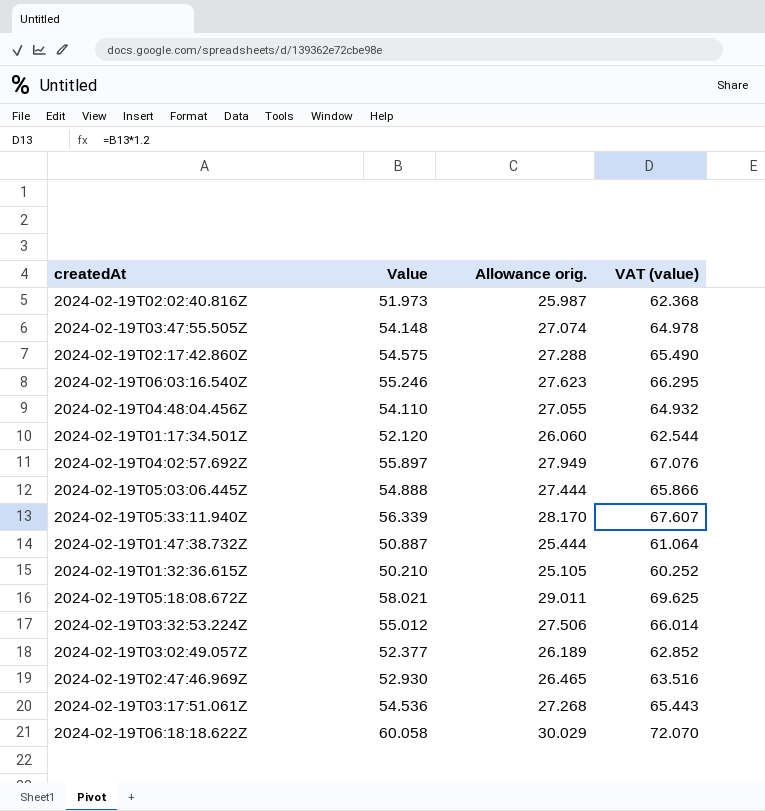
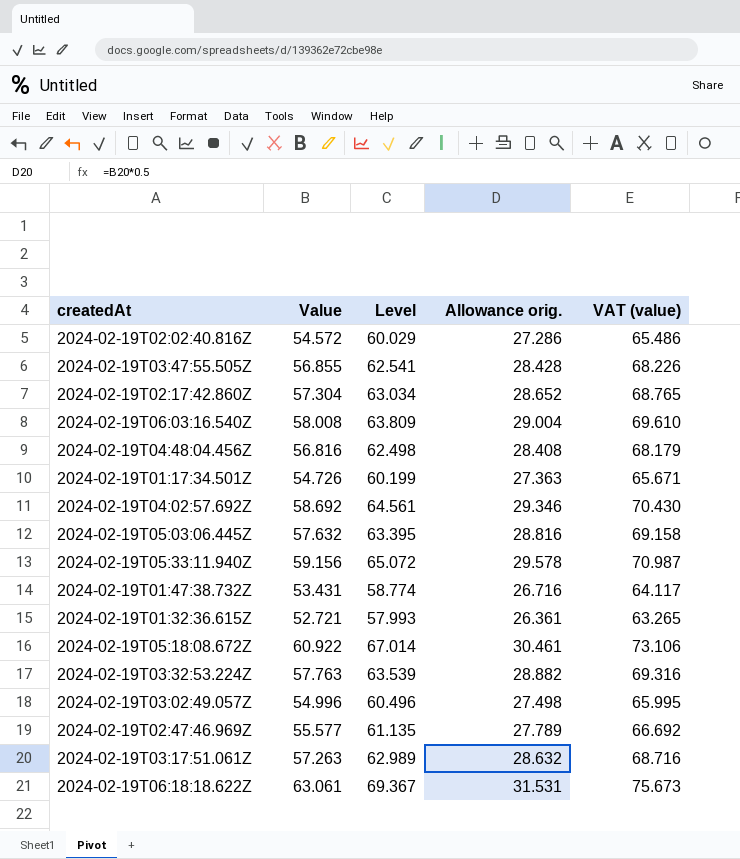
column Level | formula: none -> [Value] * 1.1
2024-02-19T02:02:40.816Z | Value: 51.973 -> 54.572
2024-02-19T02:02:40.816Z | Allowance orig.: 25.987 -> 27.286
2024-02-19T02:02:40.816Z | VAT (value): 62.368 -> 65.486
2024-02-19T03:47:55.505Z | Value: 54.148 -> 56.855
2024-02-19T03:47:55.505Z | Allowance orig.: 27.074 -> 28.428
2024-02-19T03:47:55.505Z | VAT (value): 64.978 -> 68.226
2024-02-19T02:17:42.860Z | Value: 54.575 -> 57.304
2024-02-19T02:17:42.860Z | Allowance orig.: 27.288 -> 28.652
2024-02-19T02:17:42.860Z | VAT (value): 65.490 -> 68.765
2024-02-19T06:03:16.540Z | Value: 55.246 -> 58.008
2024-02-19T06:03:16.540Z | Allowance orig.: 27.623 -> 29.004
2024-02-19T06:03:16.540Z | VAT (value): 66.295 -> 69.610
2024-02-19T04:48:04.456Z | Value: 54.110 -> 56.816
2024-02-19T04:48:04.456Z | Allowance orig.: 27.055 -> 28.408
2024-02-19T04:48:04.456Z | VAT (value): 64.932 -> 68.179
2024-02-19T01:17:34.501Z | Value: 52.120 -> 54.726
2024-02-19T01:17:34.501Z | Allowance orig.: 26.060 -> 27.363
2024-02-19T01:17:34.501Z | VAT (value): 62.544 -> 65.671
2024-02-19T04:02:57.692Z | Value: 55.897 -> 58.692
2024-02-19T04:02:57.692Z | Allowance orig.: 27.949 -> 29.346
2024-02-19T04:02:57.692Z | VAT (value): 67.076 -> 70.430
2024-02-19T05:03:06.445Z | Value: 54.888 -> 57.632
2024-02-19T05:03:06.445Z | Allowance orig.: 27.444 -> 28.816
2024-02-19T05:03:06.445Z | VAT (value): 65.866 -> 69.158
2024-02-19T05:33:11.940Z | Value: 56.339 -> 59.156
2024-02-19T05:33:11.940Z | Allowance orig.: 28.170 -> 29.578
2024-02-19T05:33:11.940Z | VAT (value): 67.607 -> 70.987
2024-02-19T01:47:38.732Z | Value: 50.887 -> 53.431
2024-02-19T01:47:38.732Z | Allowance orig.: 25.444 -> 26.716
2024-02-19T01:47:38.732Z | VAT (value): 61.064 -> 64.117
2024-02-19T01:32:36.615Z | Value: 50.210 -> 52.721
2024-02-19T01:32:36.615Z | Allowance orig.: 25.105 -> 26.361
2024-02-19T01:32:36.615Z | VAT (value): 60.252 -> 63.265
2024-02-19T05:18:08.672Z | Value: 58.021 -> 60.922
2024-02-19T05:18:08.672Z | Allowance orig.: 29.011 -> 30.461
2024-02-19T05:18:08.672Z | VAT (value): 69.625 -> 73.106
2024-02-19T03:32:53.224Z | Value: 55.012 -> 57.763
2024-02-19T03:32:53.224Z | Allowance orig.: 27.506 -> 28.882
2024-02-19T03:32:53.224Z | VAT (value): 66.014 -> 69.316
2024-02-19T03:02:49.057Z | Value: 52.377 -> 54.996
2024-02-19T03:02:49.057Z | Allowance orig.: 26.189 -> 27.498
2024-02-19T03:02:49.057Z | VAT (value): 62.852 -> 65.995
2024-02-19T02:47:46.969Z | Value: 52.930 -> 55.577
2024-02-19T02:47:46.969Z | Allowance orig.: 26.465 -> 27.789
2024-02-19T02:47:46.969Z | VAT (value): 63.516 -> 66.692
2024-02-19T03:17:51.061Z | Value: 54.536 -> 57.263
2024-02-19T03:17:51.061Z | Allowance orig.: 27.268 -> 28.632
2024-02-19T03:17:51.061Z | VAT (value): 65.443 -> 68.716
2024-02-19T06:18:18.622Z | Value: 60.058 -> 63.061
2024-02-19T06:18:18.622Z | Allowance orig.: 30.029 -> 31.531
2024-02-19T06:18:18.622Z | VAT (value): 72.070 -> 75.673

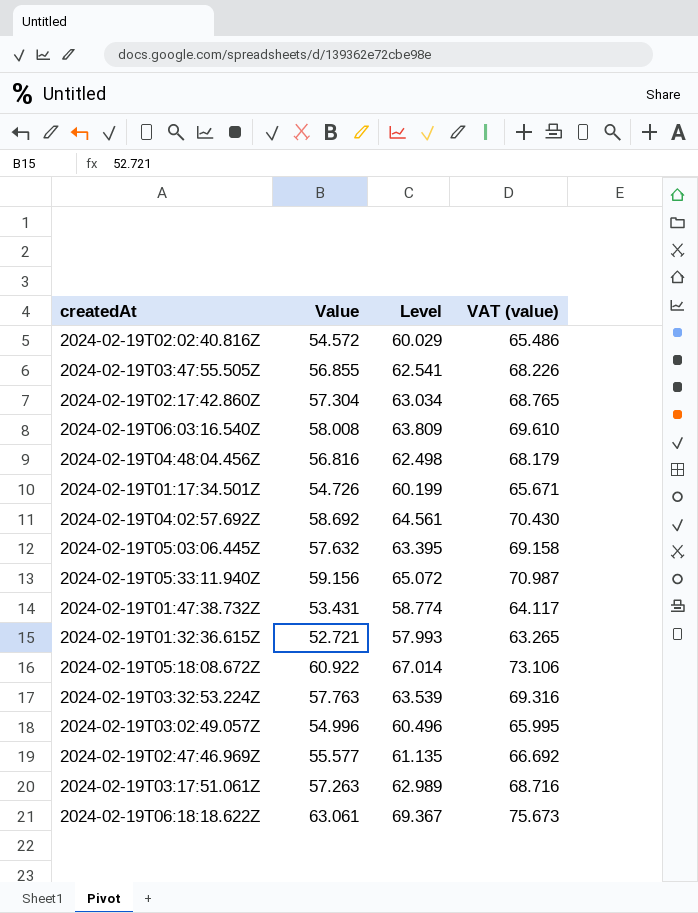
column Allowance orig. | formula: [Value] * 0.5 -> none

